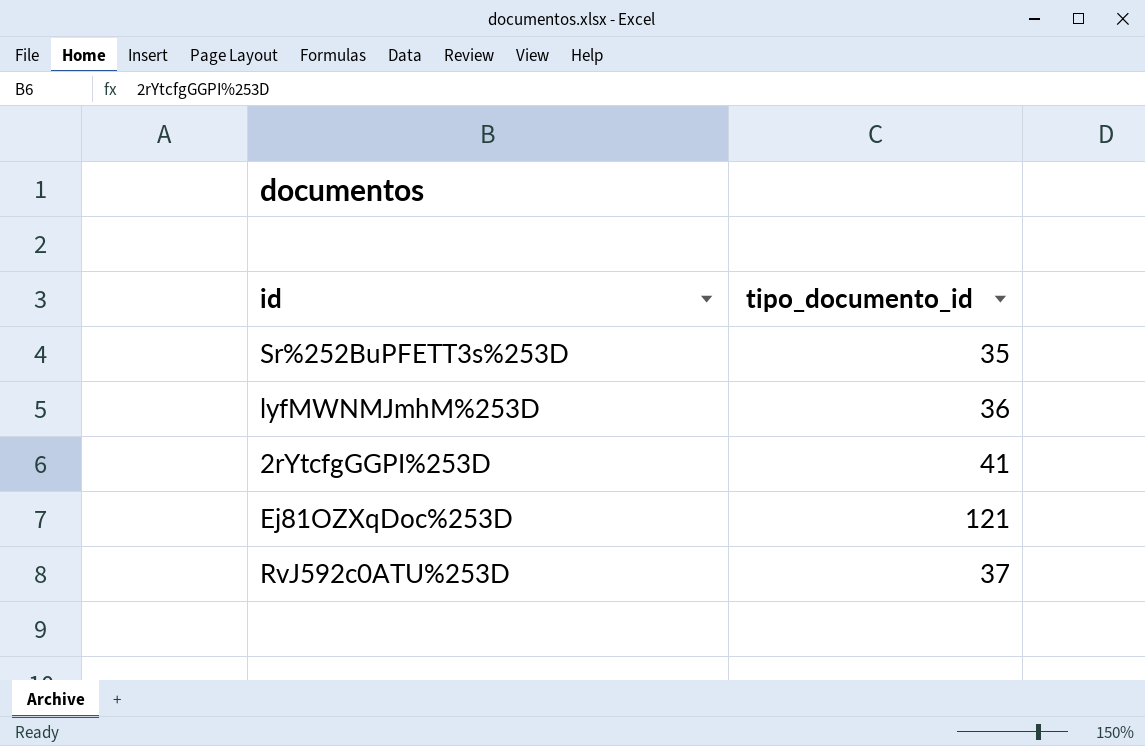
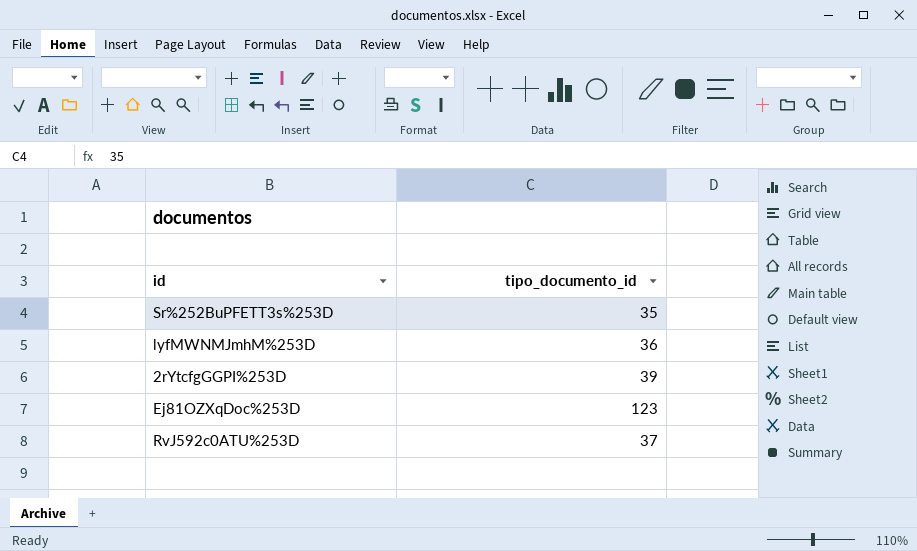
2rYtcfgGGPI%253D | tipo_documento_id: 41 -> 39
Ej81OZXqDoc%253D | tipo_documento_id: 121 -> 123

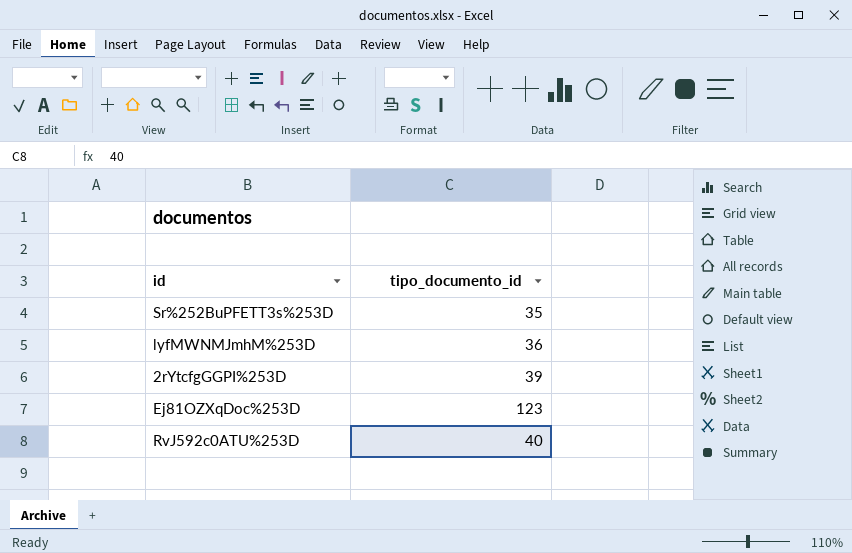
RvJ592c0ATU%253D | tipo_documento_id: 37 -> 40

